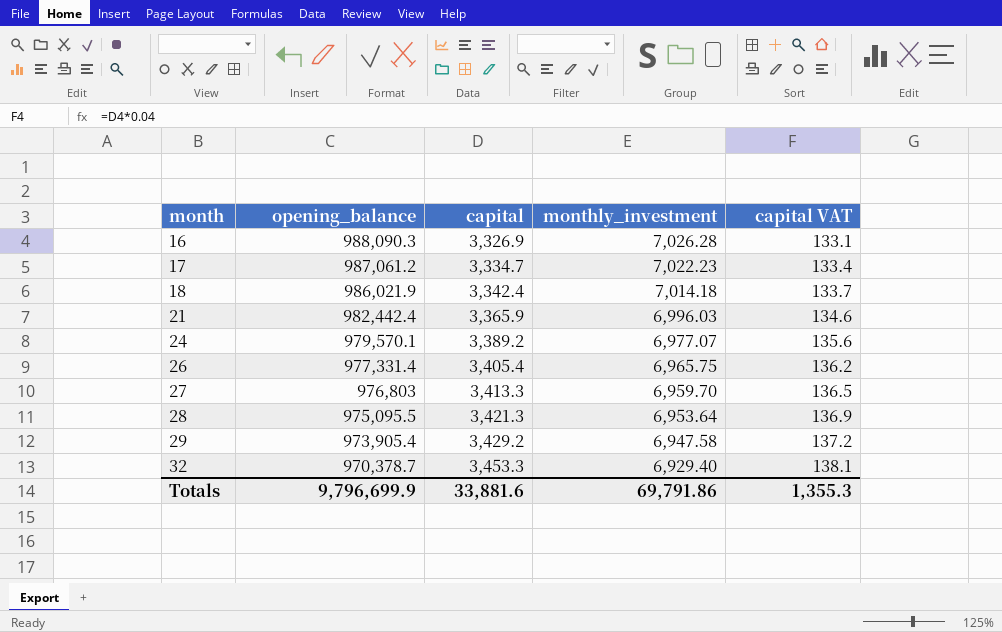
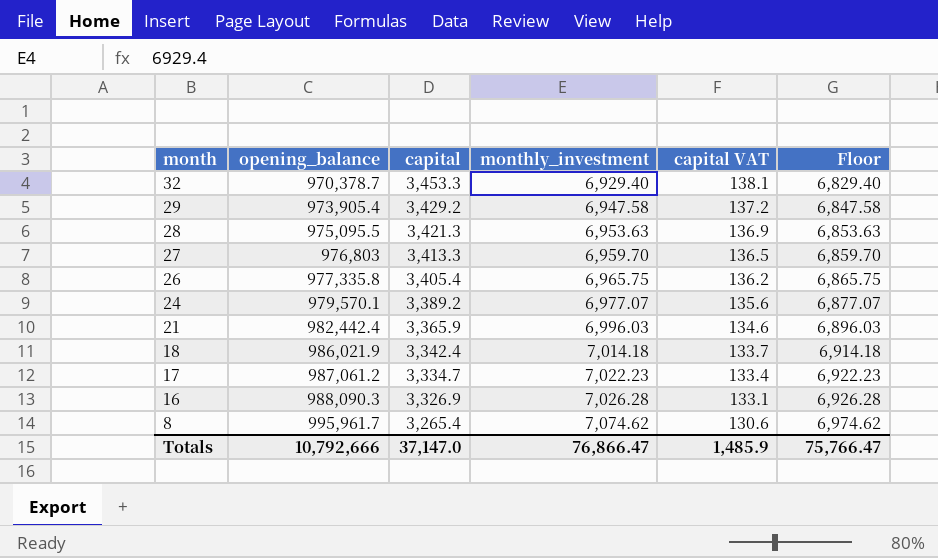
row order: month ascending -> month descending
column Floor | formula: none -> [monthly_investment] - 100
28 | monthly_investment: 6,953.64 -> 6,953.63
26 | opening_balance: 977,331.4 -> 977,335.8
row 8: none -> 995,961.7 | 3,265.4 | 7,074.62 | 130.6 | 6,974.62
Totals | opening_balance: 9,796,699.9 -> 10,792,666
Totals | capital: 33,881.6 -> 37,147.0
Totals | monthly_investment: 69,791.86 -> 76,866.47
Totals | capital VAT: 1,355.3 -> 1,485.9

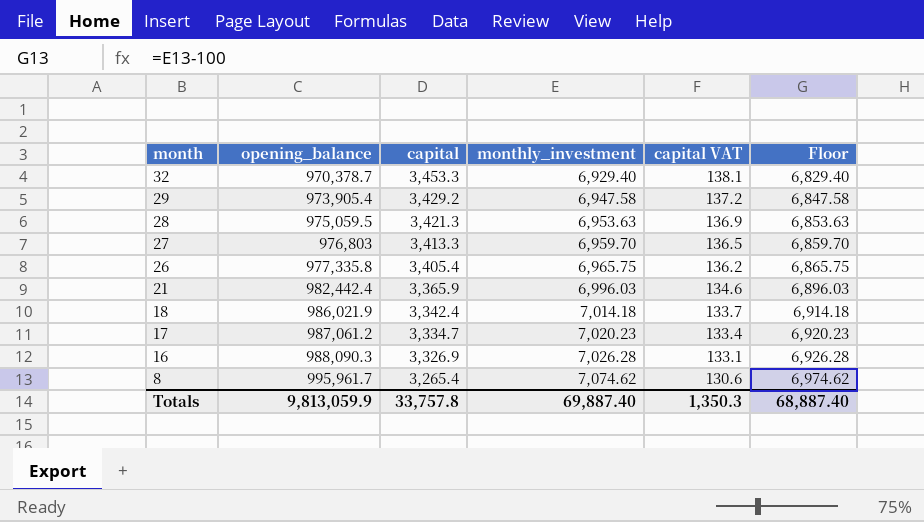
row 24: 979,570.1 | 3,389.2 | 6,977.07 | 135.6 | 6,877.07 -> none
28 | opening_balance: 975,095.5 -> 975,059.5
17 | monthly_investment: 7,022.23 -> 7,020.23
17 | Floor: 6,922.23 -> 6,920.23
Totals | opening_balance: 10,792,666 -> 9,813,059.9
Totals | capital: 37,147.0 -> 33,757.8
Totals | monthly_investment: 76,866.47 -> 69,887.40
Totals | capital VAT: 1,485.9 -> 1,350.3
Totals | Floor: 75,766.47 -> 68,887.40

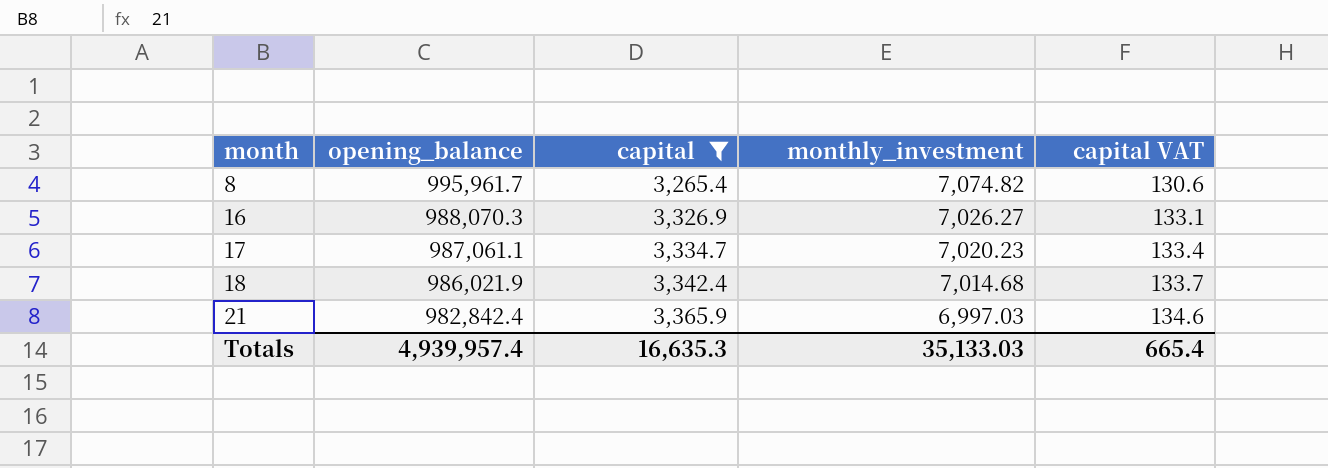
filter: none -> capital <= 3,365.9
row order: month descending -> month ascending
column Floor | formula: [monthly_investment] - 100 -> none
8 | monthly_investment: 7,074.62 -> 7,074.82
16 | opening_balance: 988,090.3 -> 988,070.3
16 | monthly_investment: 7,026.28 -> 7,026.27
17 | opening_balance: 987,061.2 -> 987,061.1
18 | monthly_investment: 7,014.18 -> 7,014.68
21 | opening_balance: 982,442.4 -> 982,842.4
21 | monthly_investment: 6,996.03 -> 6,997.03
Totals | opening_balance: 9,813,059.9 -> 4,939,957.4
Totals | capital: 33,757.8 -> 16,635.3
Totals | monthly_investment: 69,887.40 -> 35,133.03
Totals | capital VAT: 1,350.3 -> 665.4

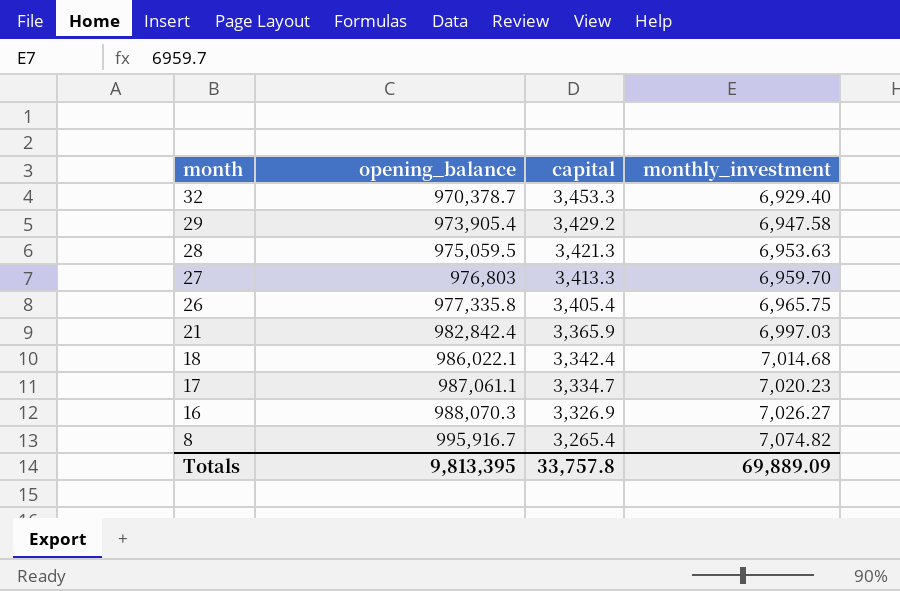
filter: capital <= 3,365.9 -> none
row order: month ascending -> month descending
column capital VAT | formula: [capital] * 0.04 -> none
18 | opening_balance: 986,021.9 -> 986,022.1
8 | opening_balance: 995,961.7 -> 995,916.7
Totals | opening_balance: 4,939,957.4 -> 9,813,395
Totals | capital: 16,635.3 -> 33,757.8
Totals | monthly_investment: 35,133.03 -> 69,889.09

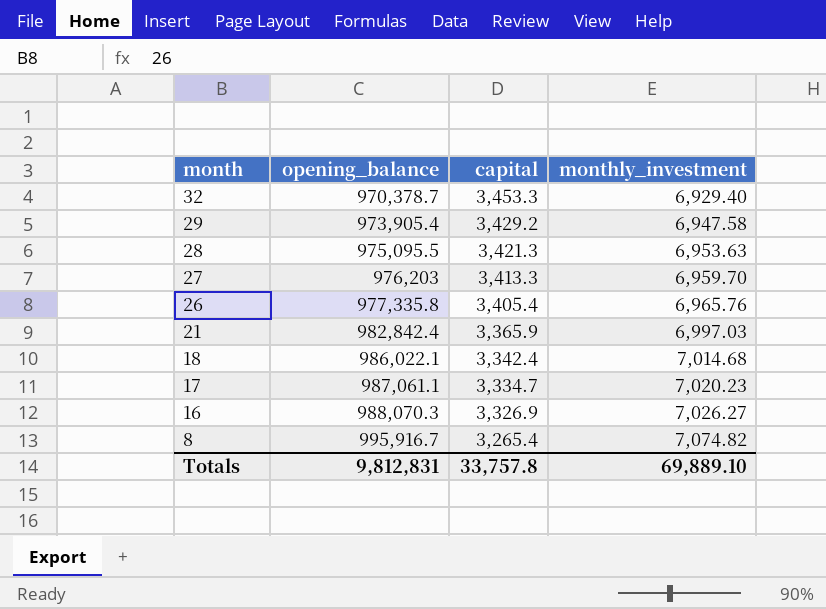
28 | opening_balance: 975,059.5 -> 975,095.5
27 | opening_balance: 976,803 -> 976,203
26 | monthly_investment: 6,965.75 -> 6,965.76
Totals | opening_balance: 9,813,395 -> 9,812,831
Totals | monthly_investment: 69,889.09 -> 69,889.10

